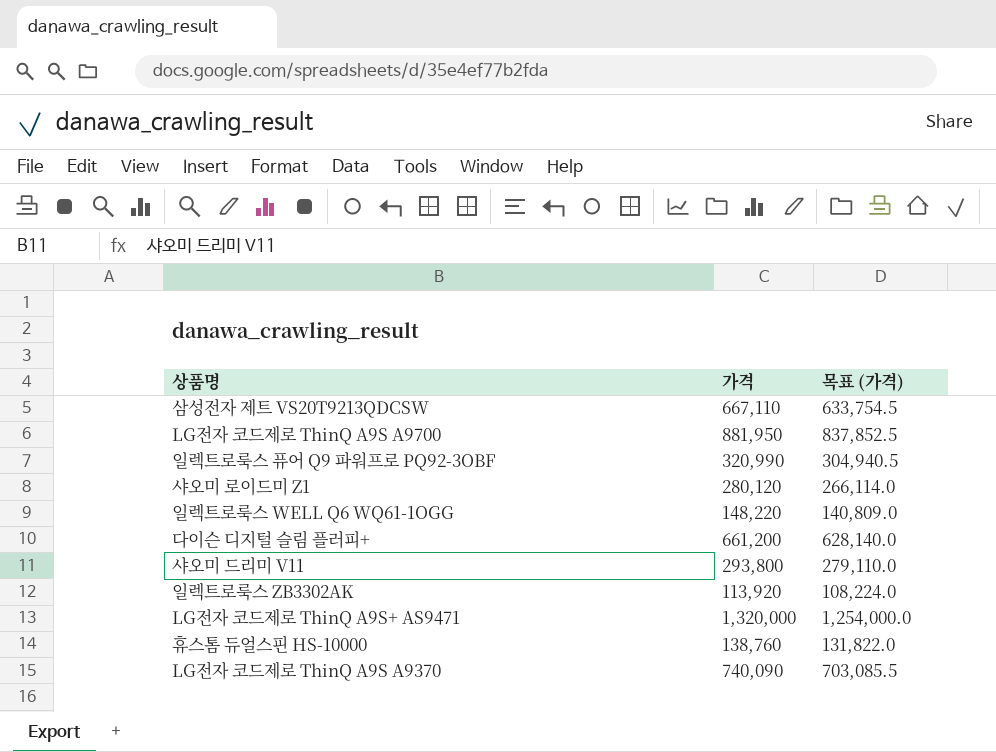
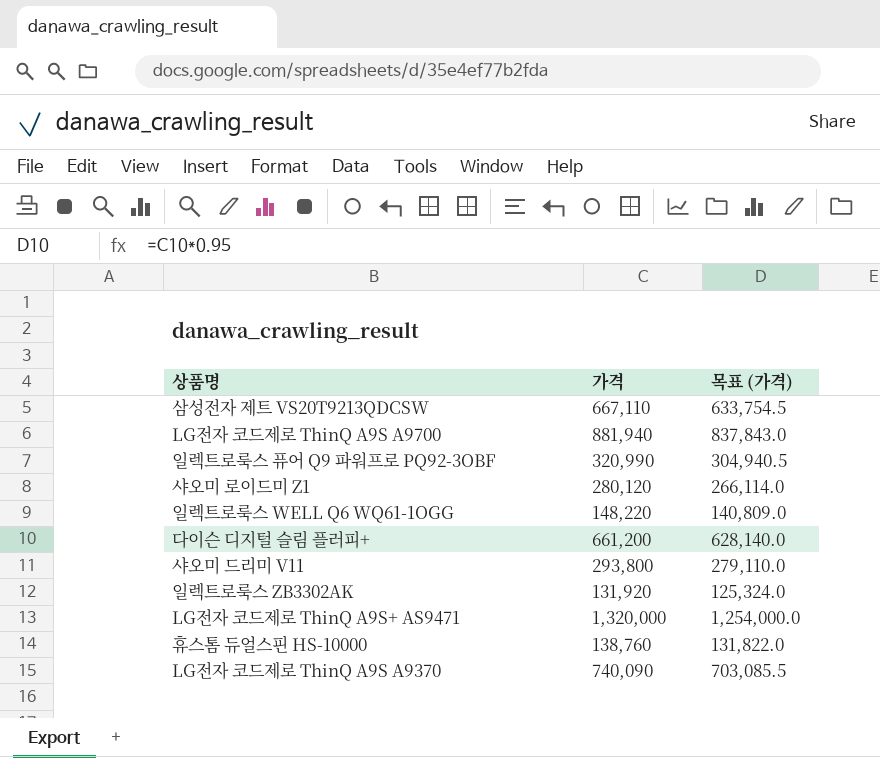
LG전자 코드제로 ThinQ A9S A9700 | 가격: 881,950 -> 881,940
LG전자 코드제로 ThinQ A9S A9700 | 목표 (가격): 837,852.5 -> 837,843.0
일렉트로룩스 ZB3302AK | 가격: 113,920 -> 131,920
일렉트로룩스 ZB3302AK | 목표 (가격): 108,224.0 -> 125,324.0

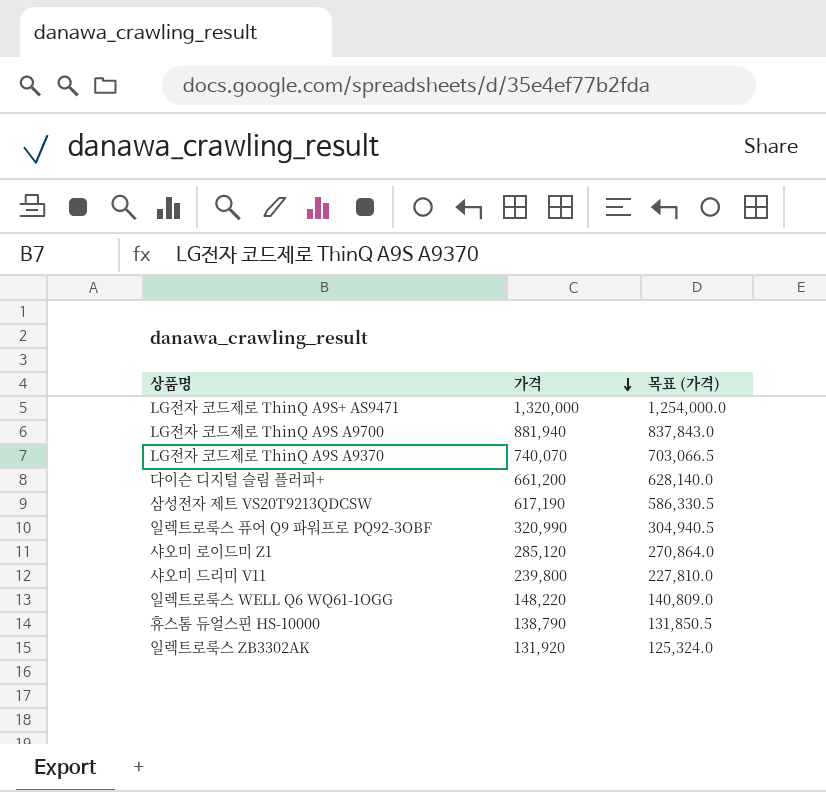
row order: none -> 가격 descending
LG전자 코드제로 ThinQ A9S A9370 | 가격: 740,090 -> 740,070
LG전자 코드제로 ThinQ A9S A9370 | 목표 (가격): 703,085.5 -> 703,066.5
삼성전자 제트 VS20T9213QDCSW | 가격: 667,110 -> 617,190
삼성전자 제트 VS20T9213QDCSW | 목표 (가격): 633,754.5 -> 586,330.5
샤오미 로이드미 Z1 | 가격: 280,120 -> 285,120
샤오미 로이드미 Z1 | 목표 (가격): 266,114.0 -> 270,864.0
샤오미 드리미 V11 | 가격: 293,800 -> 239,800
샤오미 드리미 V11 | 목표 (가격): 279,110.0 -> 227,810.0
휴스톰 듀얼스핀 HS-10000 | 가격: 138,760 -> 138,790
휴스톰 듀얼스핀 HS-10000 | 목표 (가격): 131,822.0 -> 131,850.5

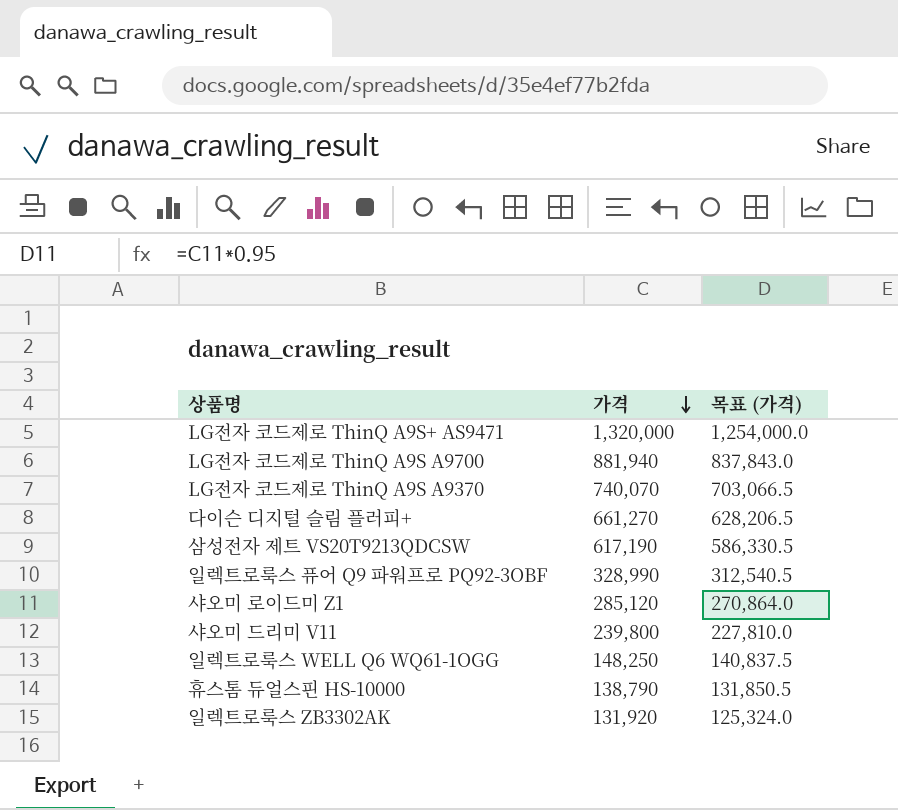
다이슨 디지털 슬림 플러피+ | 가격: 661,200 -> 661,270
다이슨 디지털 슬림 플러피+ | 목표 (가격): 628,140.0 -> 628,206.5
일렉트로룩스 퓨어 Q9 파워프로 PQ92-3OBF | 가격: 320,990 -> 328,990
일렉트로룩스 퓨어 Q9 파워프로 PQ92-3OBF | 목표 (가격): 304,940.5 -> 312,540.5
일렉트로룩스 WELL Q6 WQ61-1OGG | 가격: 148,220 -> 148,250
일렉트로룩스 WELL Q6 WQ61-1OGG | 목표 (가격): 140,809.0 -> 140,837.5

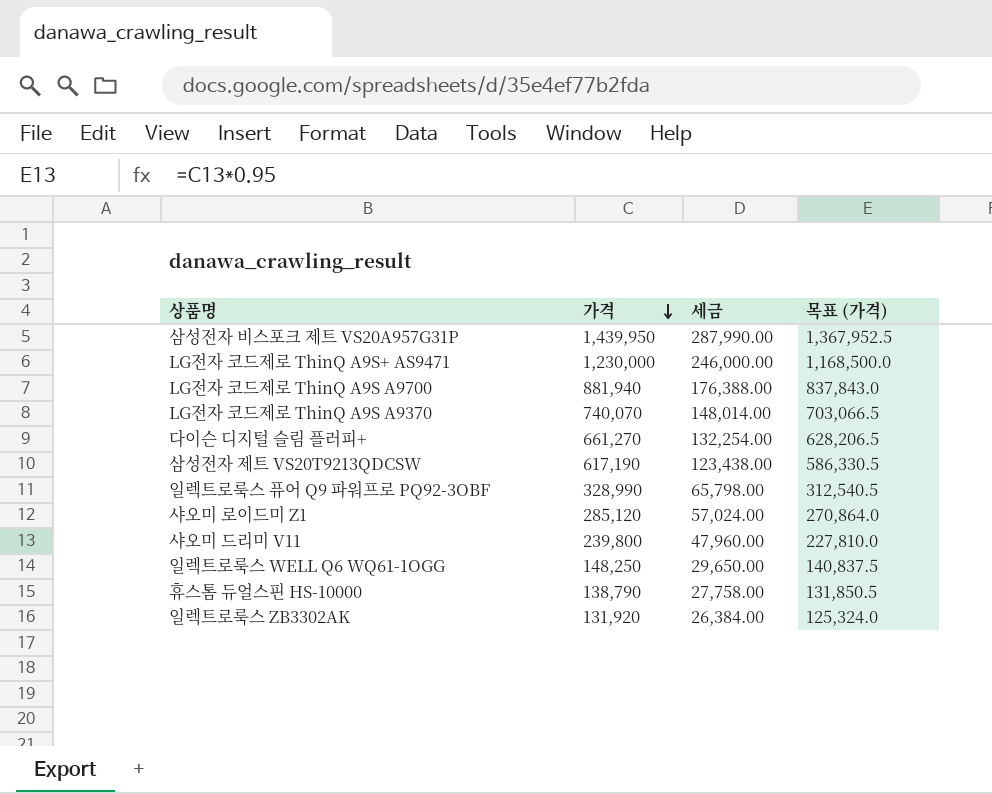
column 세금 | formula: none -> [가격] * 0.2
row 삼성전자 비스포크 제트 VS20A957G31P: none -> 1,439,950 | 287,990.00 | 1,367,952.5
LG전자 코드제로 ThinQ A9S+ AS9471 | 가격: 1,320,000 -> 1,230,000
LG전자 코드제로 ThinQ A9S+ AS9471 | 목표 (가격): 1,254,000.0 -> 1,168,500.0

